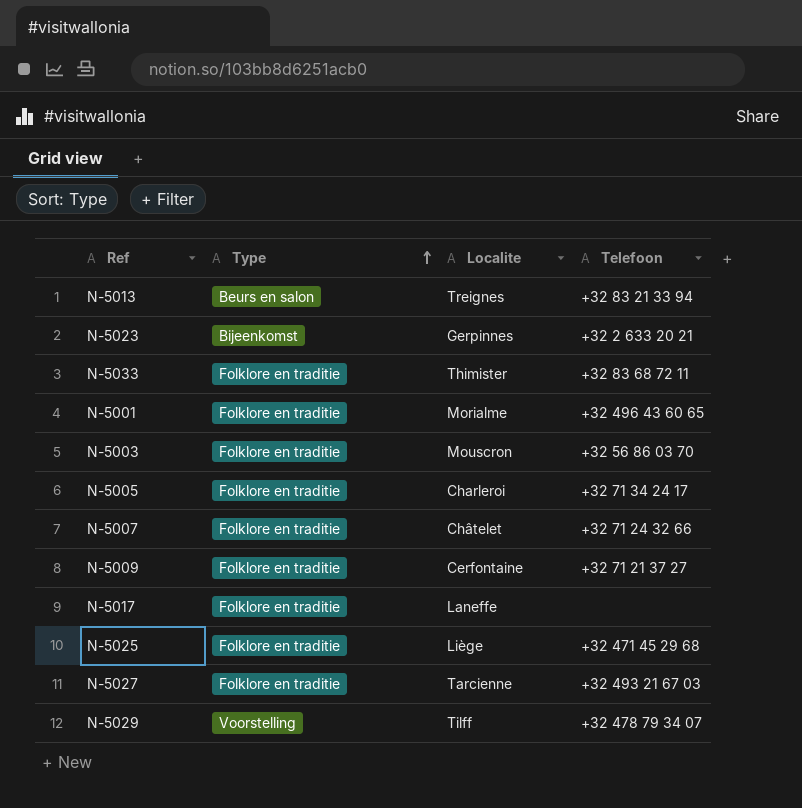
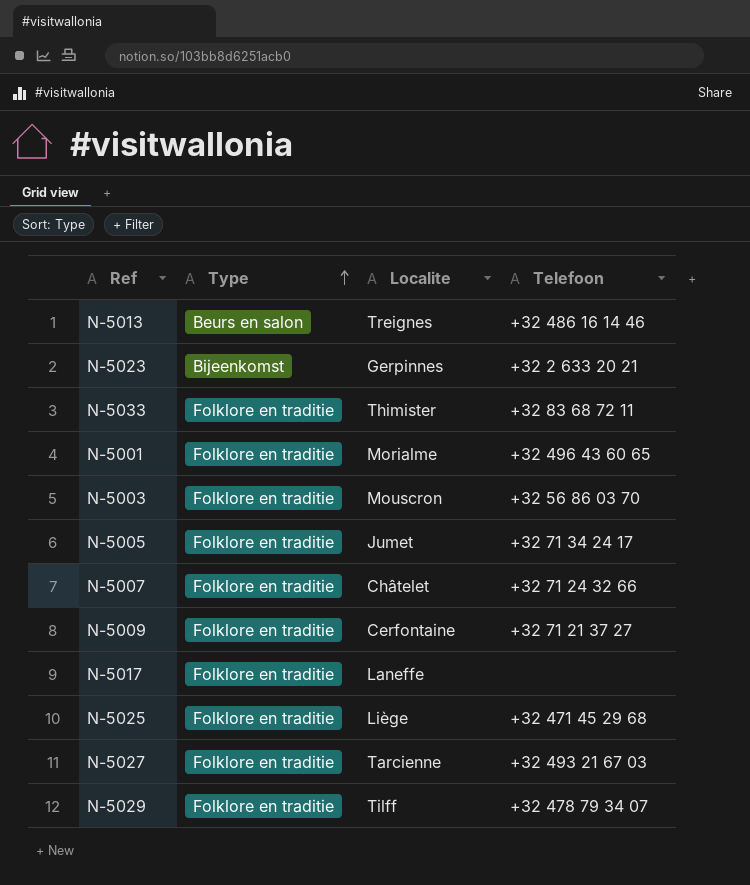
N-5013 | Telefoon: +32 83 21 33 94 -> +32 486 16 14 46
N-5005 | Localite: Charleroi -> Jumet
N-5029 | Type: Voorstelling -> Folklore en traditie

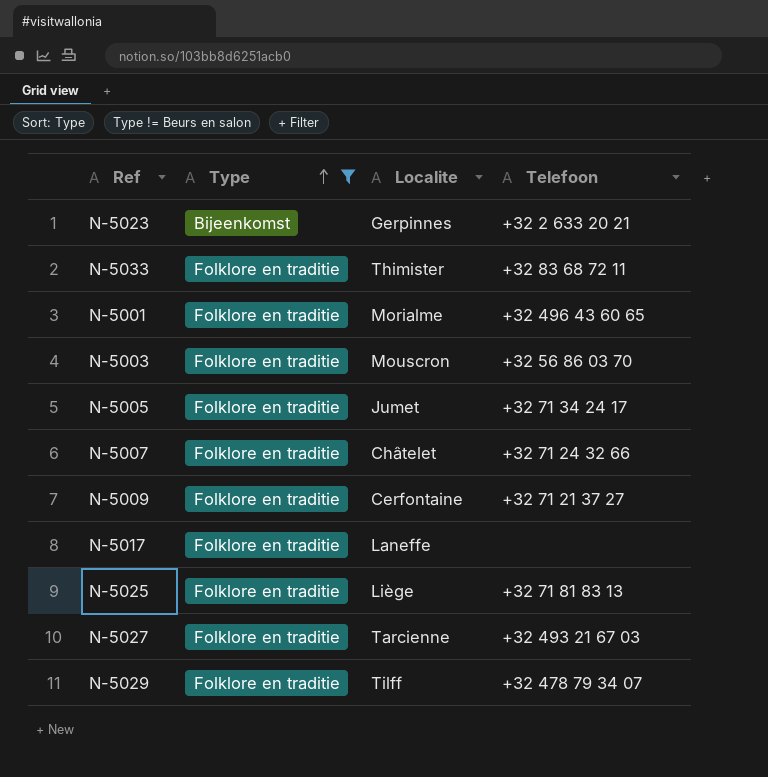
filter: none -> Type != Beurs en salon
N-5025 | Telefoon: +32 471 45 29 68 -> +32 71 81 83 13

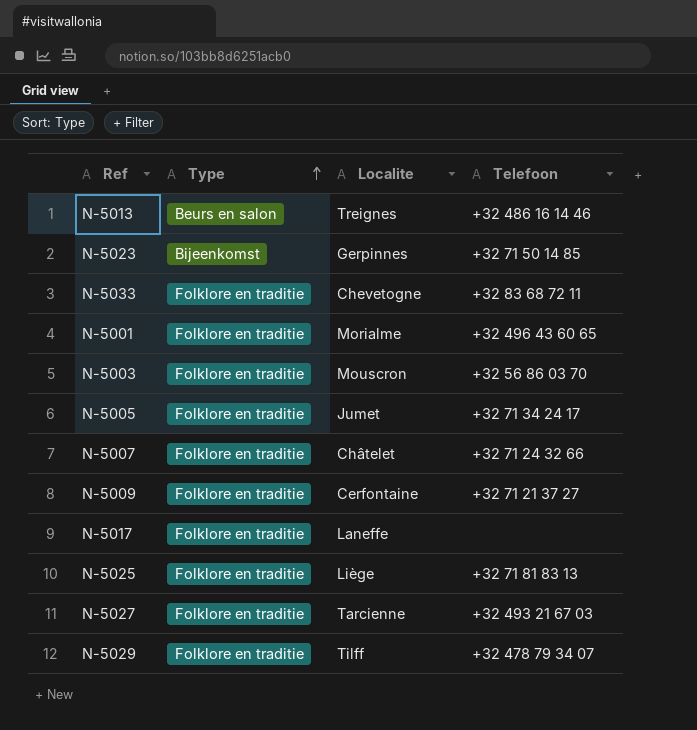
filter: Type != Beurs en salon -> none
N-5023 | Telefoon: +32 2 633 20 21 -> +32 71 50 14 85
N-5033 | Localite: Thimister -> Chevetogne

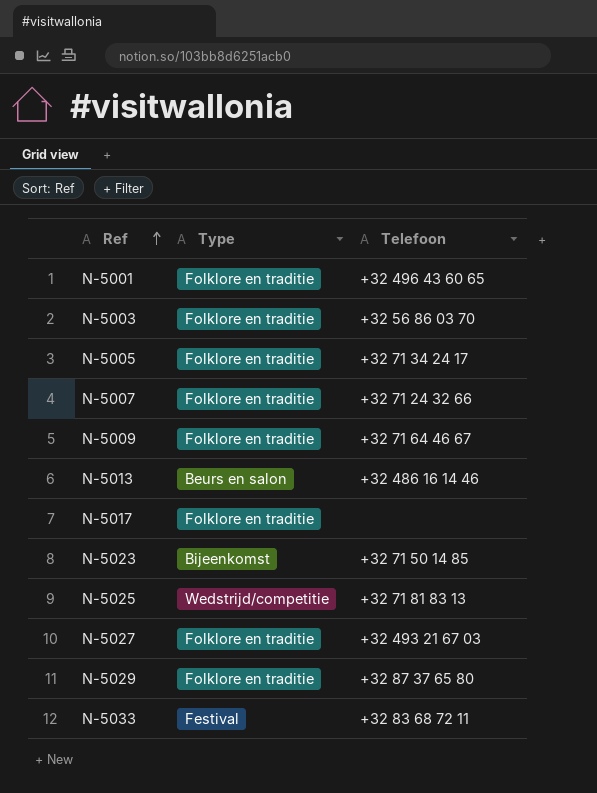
row order: Type ascending -> Ref ascending
column Localite | position: 3 -> none
N-5009 | Telefoon: +32 71 21 37 27 -> +32 71 64 46 67
N-5025 | Type: Folklore en traditie -> Wedstrijd/competitie
N-5029 | Telefoon: +32 478 79 34 07 -> +32 87 37 65 80
N-5033 | Type: Folklore en traditie -> Festival

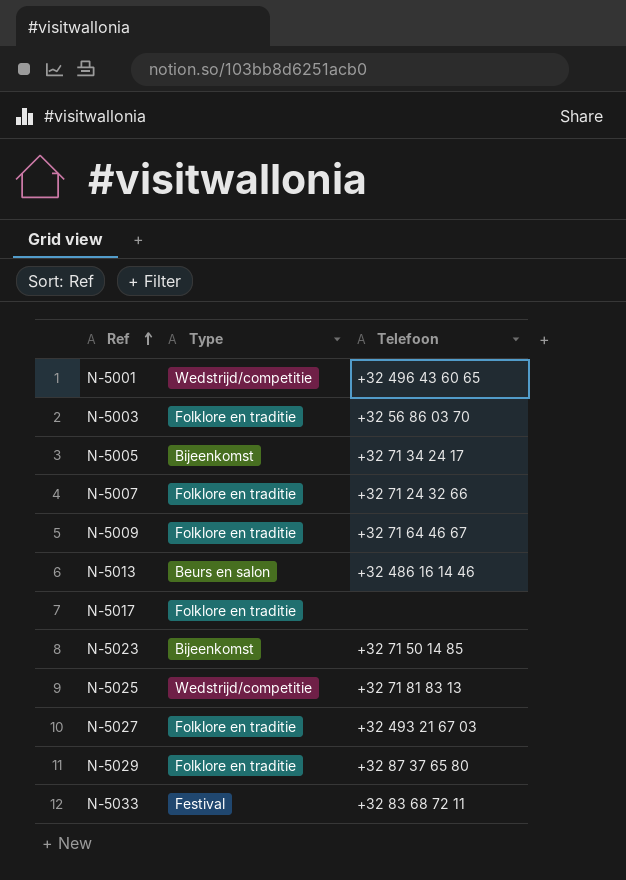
N-5001 | Type: Folklore en traditie -> Wedstrijd/competitie
N-5005 | Type: Folklore en traditie -> Bijeenkomst

